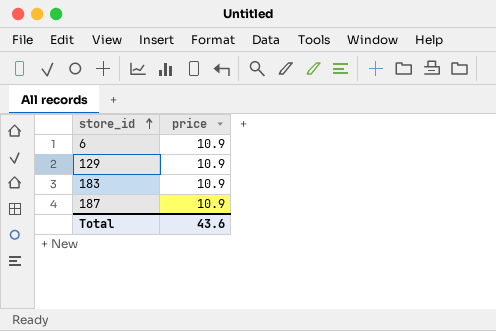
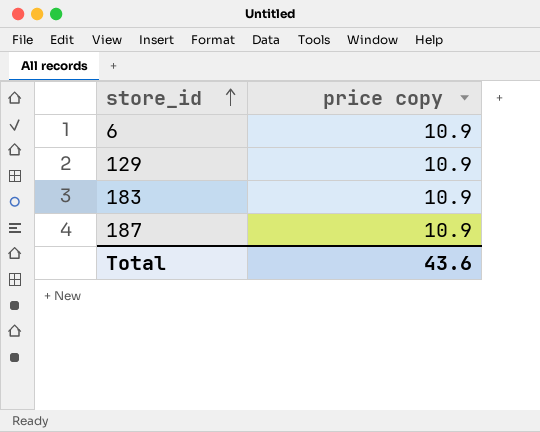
column name: price -> price copy

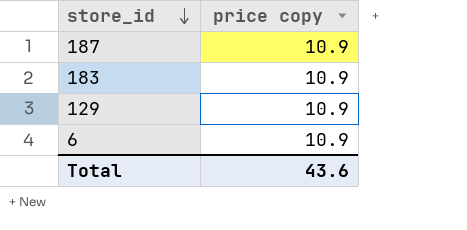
row order: store_id ascending -> store_id descending

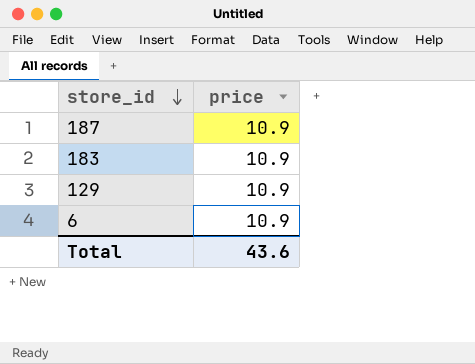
column name: price copy -> price

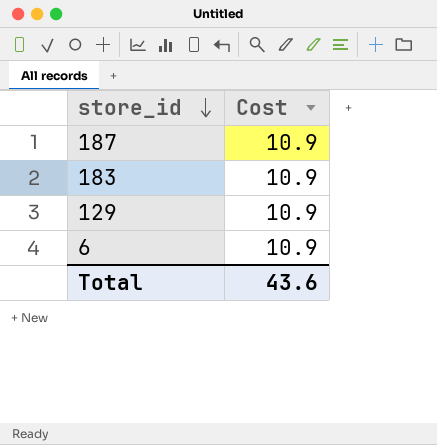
column name: price -> Cost

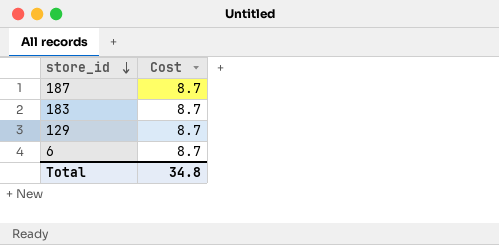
187 | Cost: 10.9 -> 8.7
183 | Cost: 10.9 -> 8.7
129 | Cost: 10.9 -> 8.7
6 | Cost: 10.9 -> 8.7
Total | Cost: 43.6 -> 34.8

